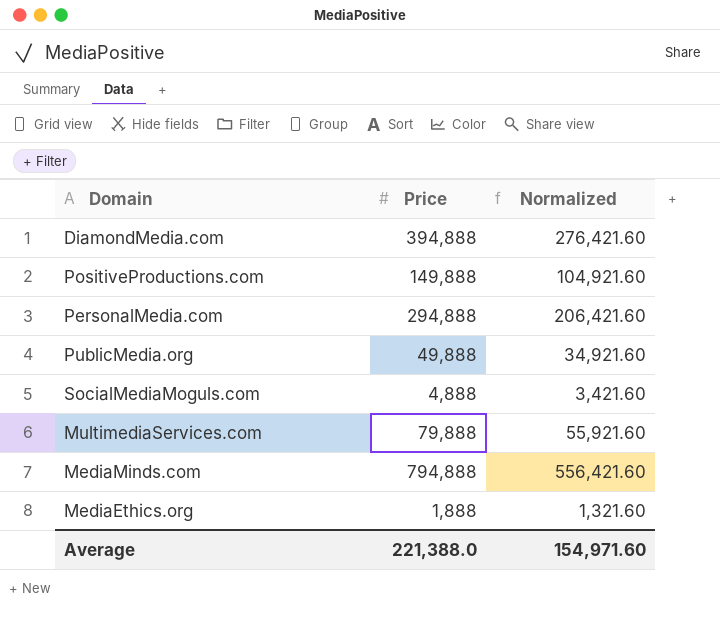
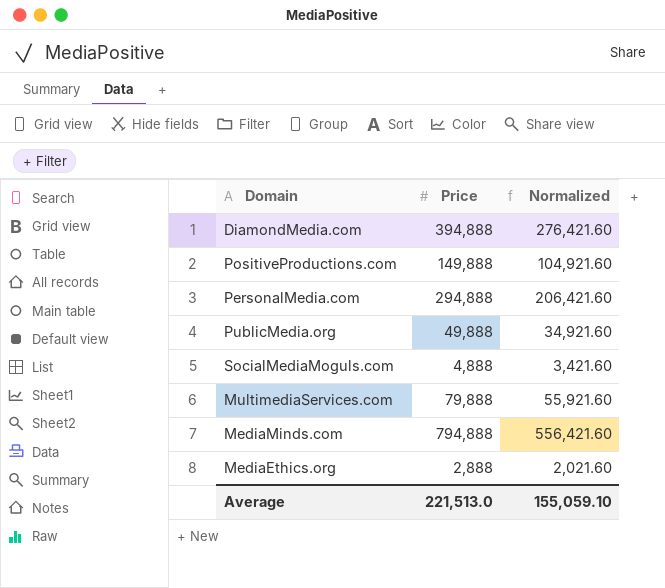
MediaEthics.org | Price: 1,888 -> 2,888
MediaEthics.org | Normalized: 1,321.60 -> 2,021.60
Average | Price: 221,388.0 -> 221,513.0
Average | Normalized: 154,971.60 -> 155,059.10

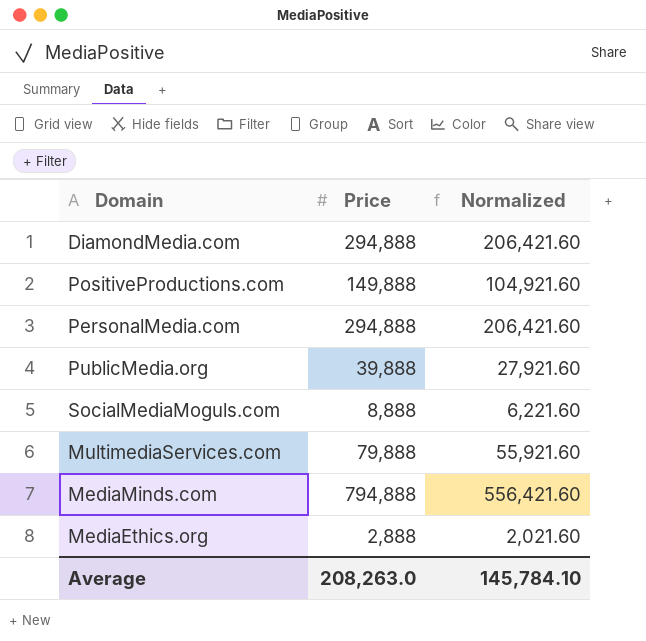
DiamondMedia.com | Price: 394,888 -> 294,888
DiamondMedia.com | Normalized: 276,421.60 -> 206,421.60
PublicMedia.org | Price: 49,888 -> 39,888
PublicMedia.org | Normalized: 34,921.60 -> 27,921.60
SocialMediaMoguls.com | Price: 4,888 -> 8,888
SocialMediaMoguls.com | Normalized: 3,421.60 -> 6,221.60
Average | Price: 221,513.0 -> 208,263.0
Average | Normalized: 155,059.10 -> 145,784.10

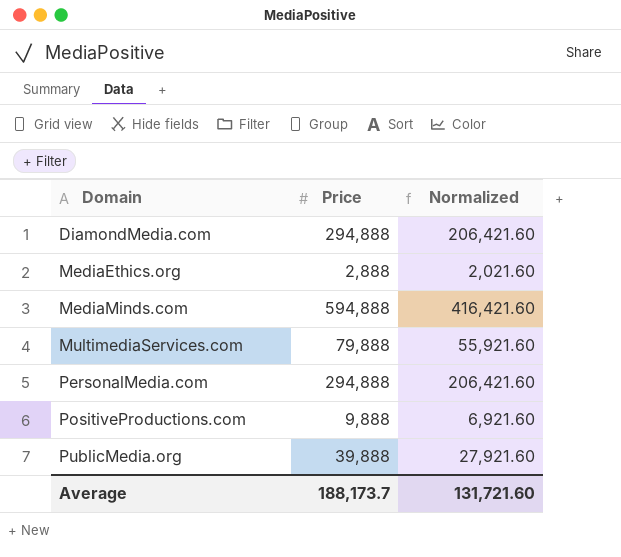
row order: none -> Domain ascending
row SocialMediaMoguls.com: 8,888 | 6,221.60 -> none
MediaMinds.com | Price: 794,888 -> 594,888
MediaMinds.com | Normalized: 556,421.60 -> 416,421.60
PositiveProductions.com | Price: 149,888 -> 9,888
PositiveProductions.com | Normalized: 104,921.60 -> 6,921.60
Average | Price: 208,263.0 -> 188,173.7
Average | Normalized: 145,784.10 -> 131,721.60

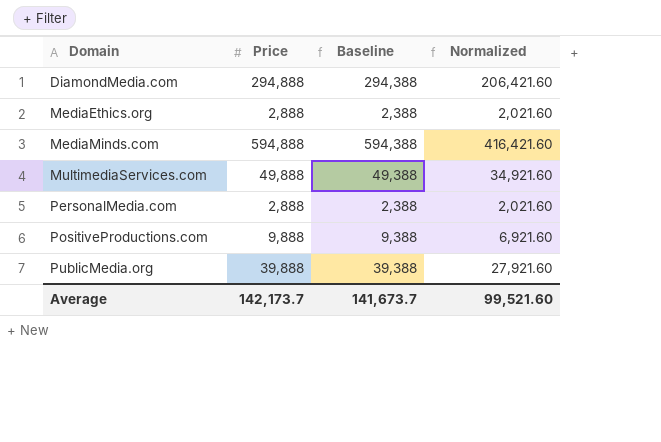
column Baseline | formula: none -> [Price] - 500
MultimediaServices.com | Price: 79,888 -> 49,888
MultimediaServices.com | Normalized: 55,921.60 -> 34,921.60
PersonalMedia.com | Price: 294,888 -> 2,888
PersonalMedia.com | Normalized: 206,421.60 -> 2,021.60
Average | Price: 188,173.7 -> 142,173.7
Average | Normalized: 131,721.60 -> 99,521.60

